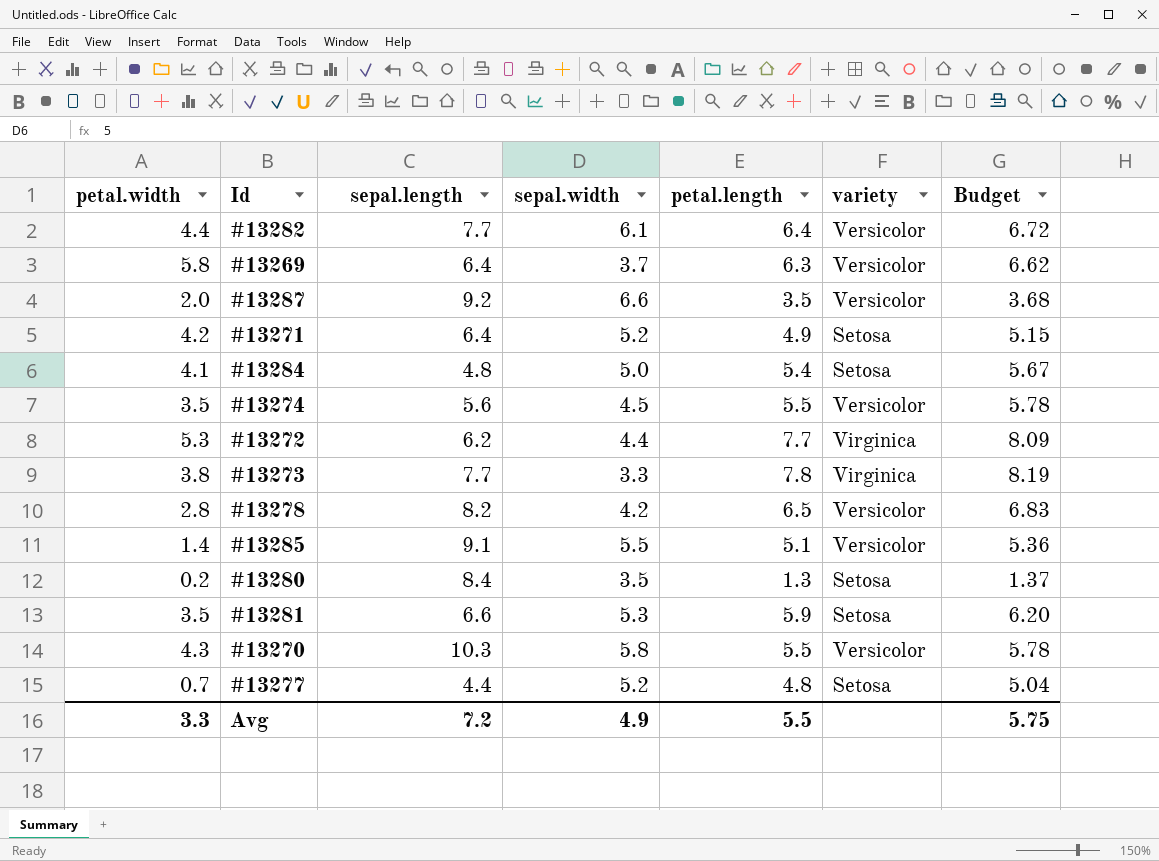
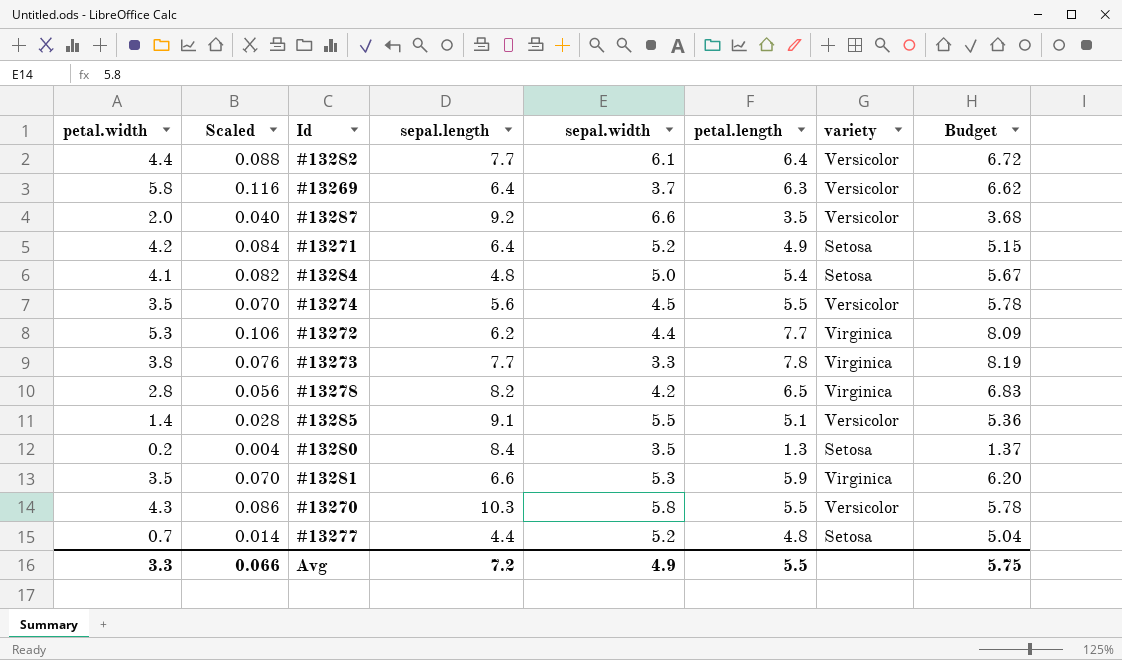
column Scaled | formula: none -> [petal.width] * 0.02
#13278 | variety: Versicolor -> Virginica
#13281 | variety: Setosa -> Virginica

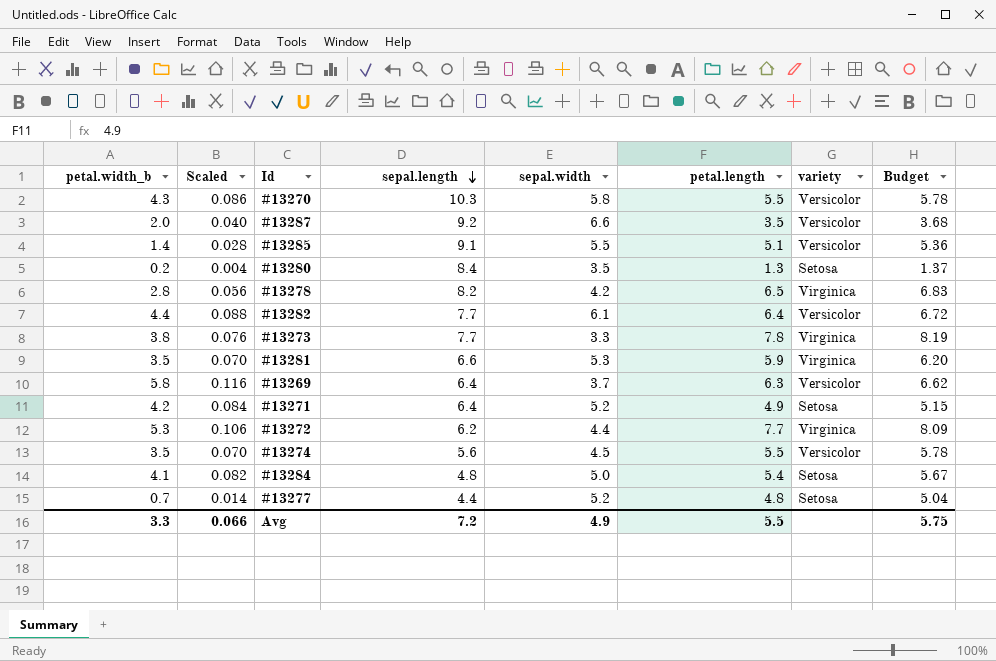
row order: none -> sepal.length descending
column name: petal.width -> petal.width_b

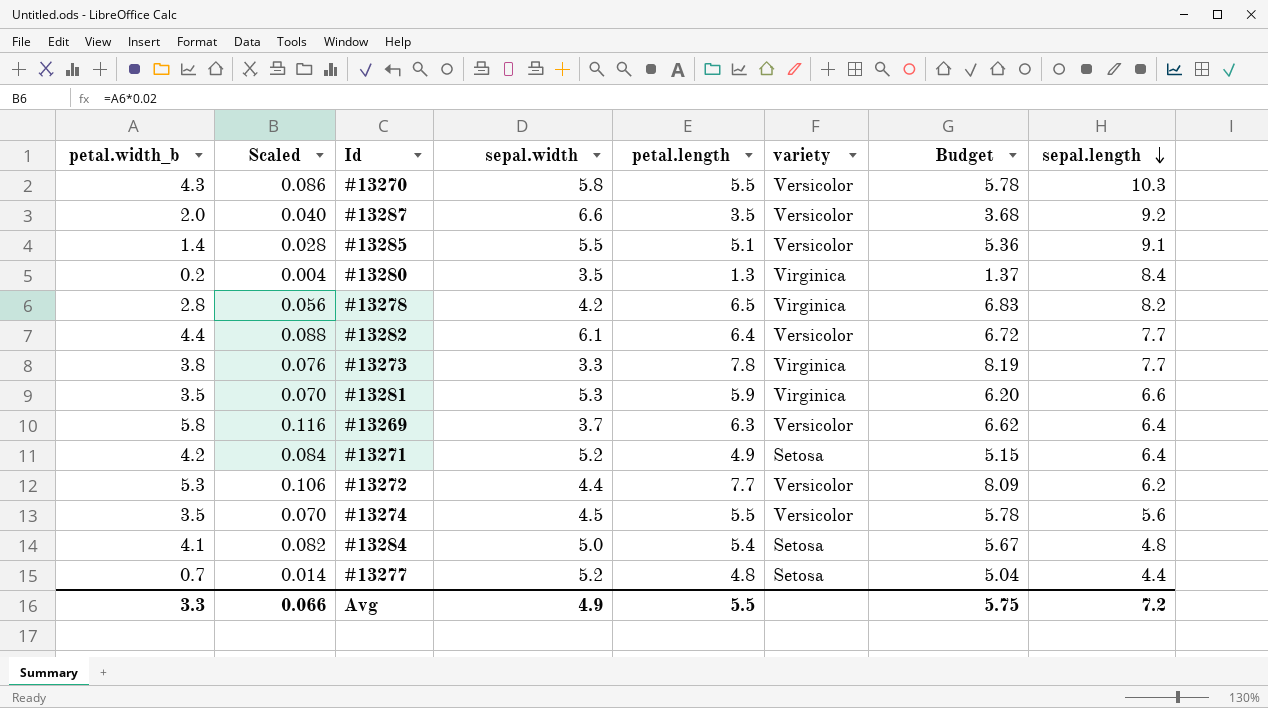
column sepal.length | position: 4 -> 8
#13280 | variety: Setosa -> Virginica
#13272 | variety: Virginica -> Versicolor

